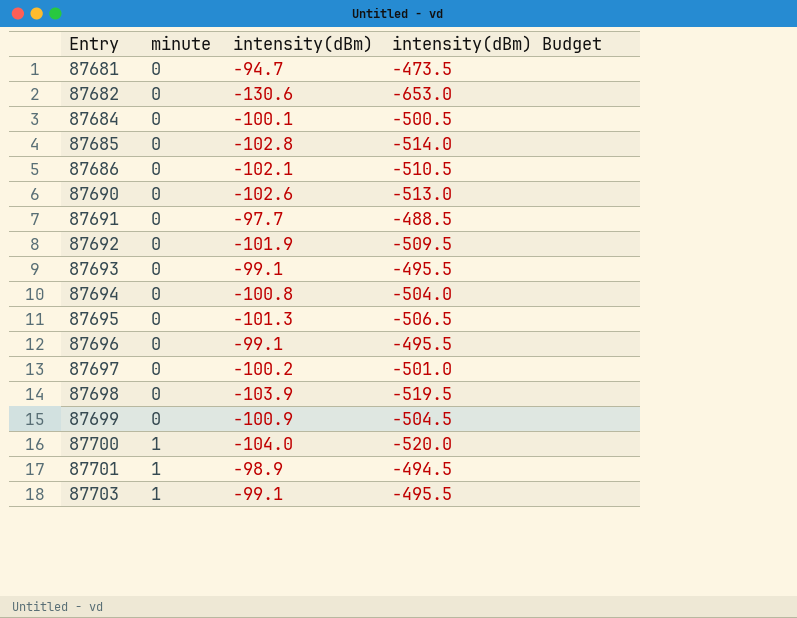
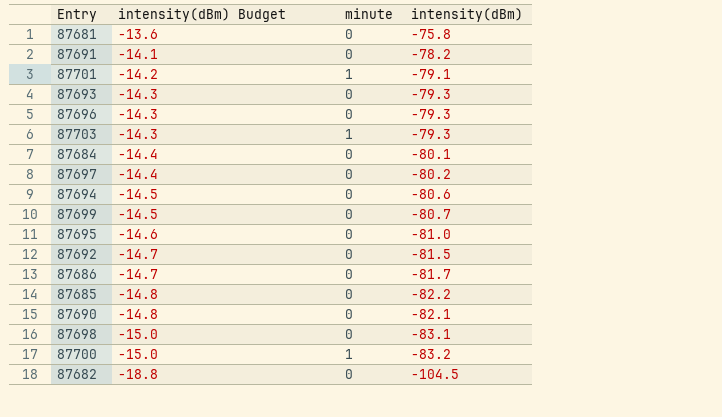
row order: Entry ascending -> intensity(dBm) Budget descending
column intensity(dBm) Budget | formula: [intensity(dBm)] * 5 -> [intensity(dBm)] * 0.18
column intensity(dBm) Budget | position: 4 -> 2
87681 | intensity(dBm): -94.7 -> -75.8
87691 | intensity(dBm): -97.7 -> -78.2
87701 | intensity(dBm): -98.9 -> -79.1
87693 | intensity(dBm): -99.1 -> -79.3
87696 | intensity(dBm): -99.1 -> -79.3
87703 | intensity(dBm): -99.1 -> -79.3
87684 | intensity(dBm): -100.1 -> -80.1
87697 | intensity(dBm): -100.2 -> -80.2
87694 | intensity(dBm): -100.8 -> -80.6
87699 | intensity(dBm): -100.9 -> -80.7
87695 | intensity(dBm): -101.3 -> -81.0
87692 | intensity(dBm): -101.9 -> -81.5
87686 | intensity(dBm): -102.1 -> -81.7
87685 | intensity(dBm): -102.8 -> -82.2
87690 | intensity(dBm): -102.6 -> -82.1
87698 | intensity(dBm): -103.9 -> -83.1
87700 | intensity(dBm): -104.0 -> -83.2
87682 | intensity(dBm): -130.6 -> -104.5

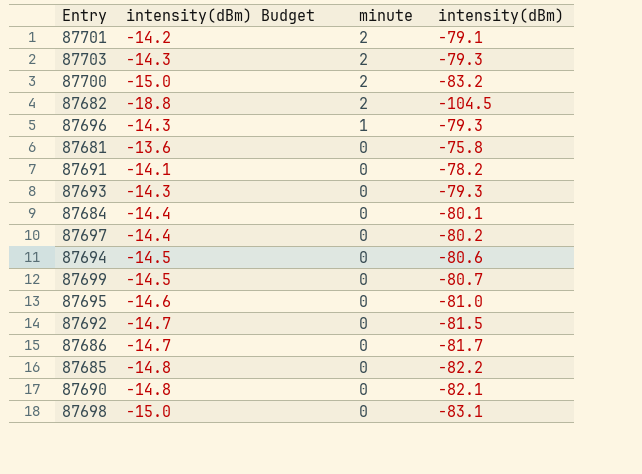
row order: intensity(dBm) Budget descending -> minute descending
87701 | minute: 1 -> 2
87703 | minute: 1 -> 2
87700 | minute: 1 -> 2
87682 | minute: 0 -> 2
87696 | minute: 0 -> 1

